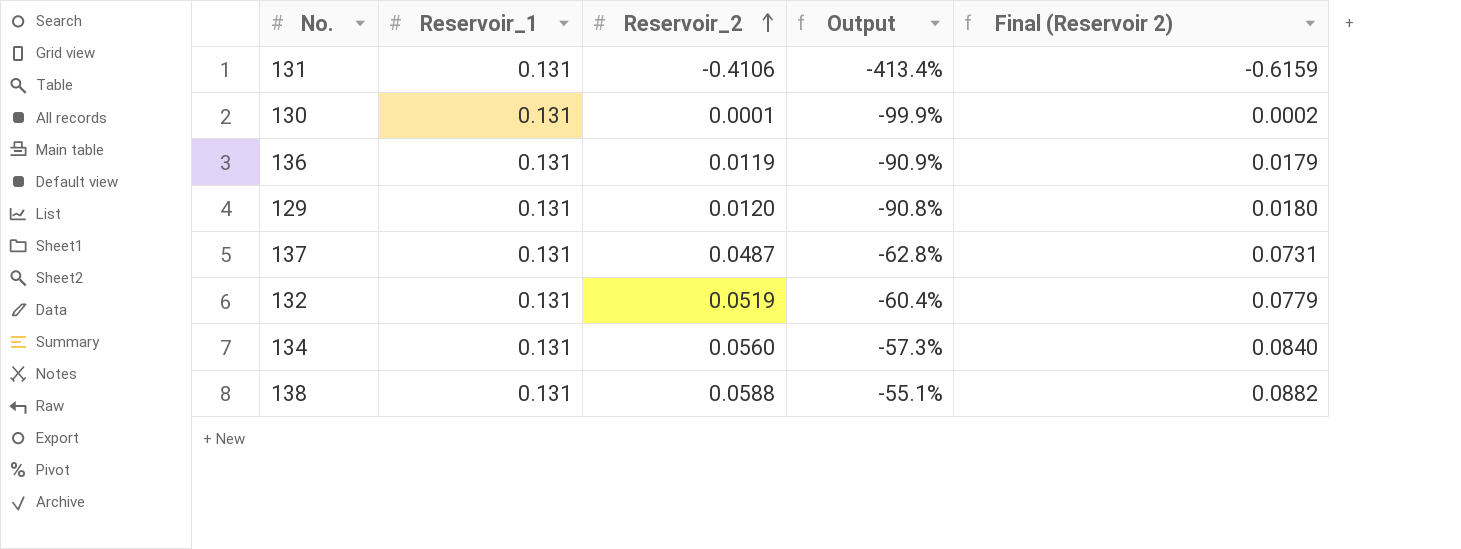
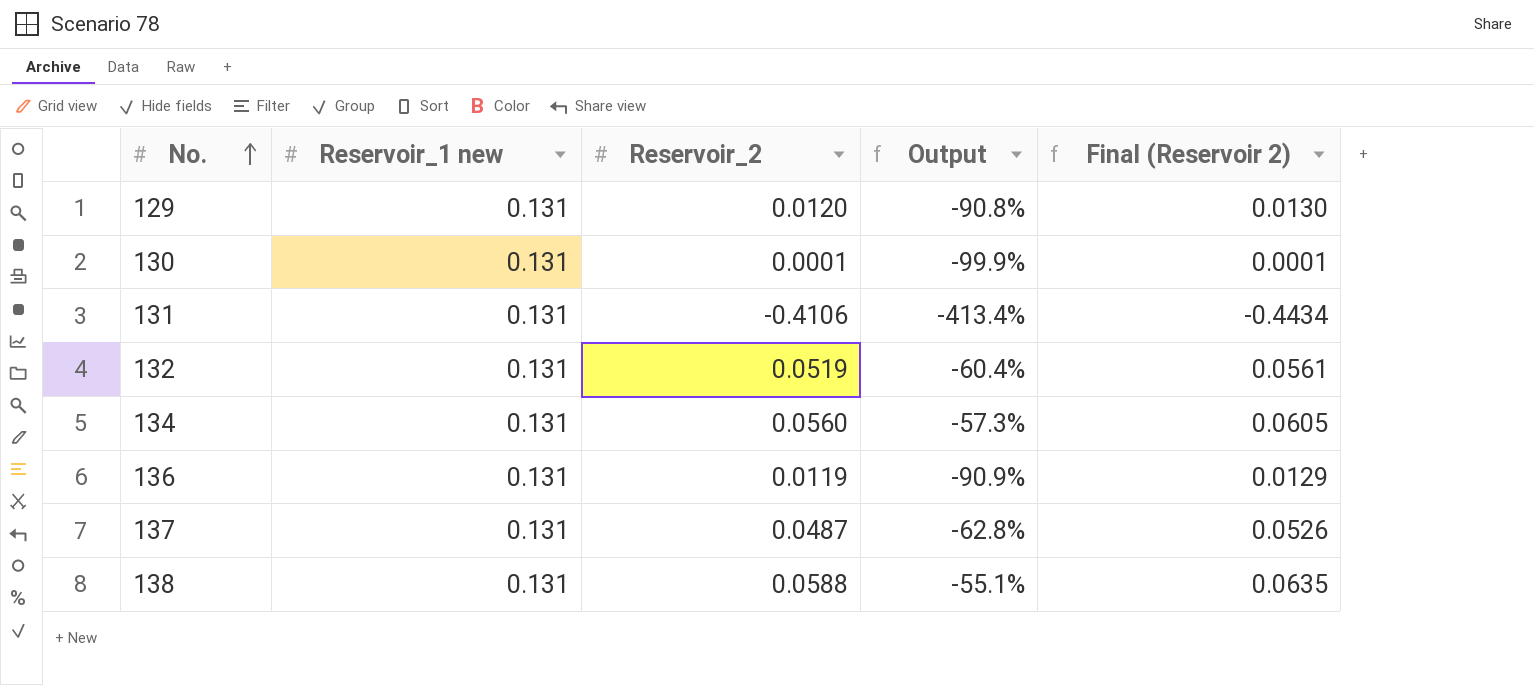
row order: Reservoir_2 ascending -> No. ascending
column name: Reservoir_1 -> Reservoir_1 new
column Final (Reservoir 2) | formula: [Reservoir_2] * 1.5 -> [Reservoir_2] * 1.08

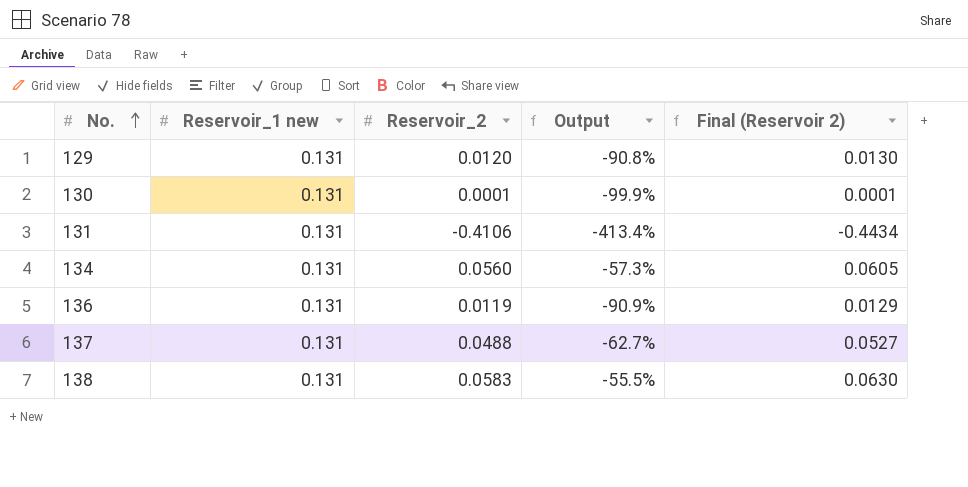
row 132: 0.131 | 0.0519 | -60.4% | 0.0561 -> none
137 | Reservoir_2: 0.0487 -> 0.0488
137 | Output: -62.8% -> -62.7%
137 | Final (Reservoir 2): 0.0526 -> 0.0527
138 | Reservoir_2: 0.0588 -> 0.0583
138 | Output: -55.1% -> -55.5%
138 | Final (Reservoir 2): 0.0635 -> 0.0630

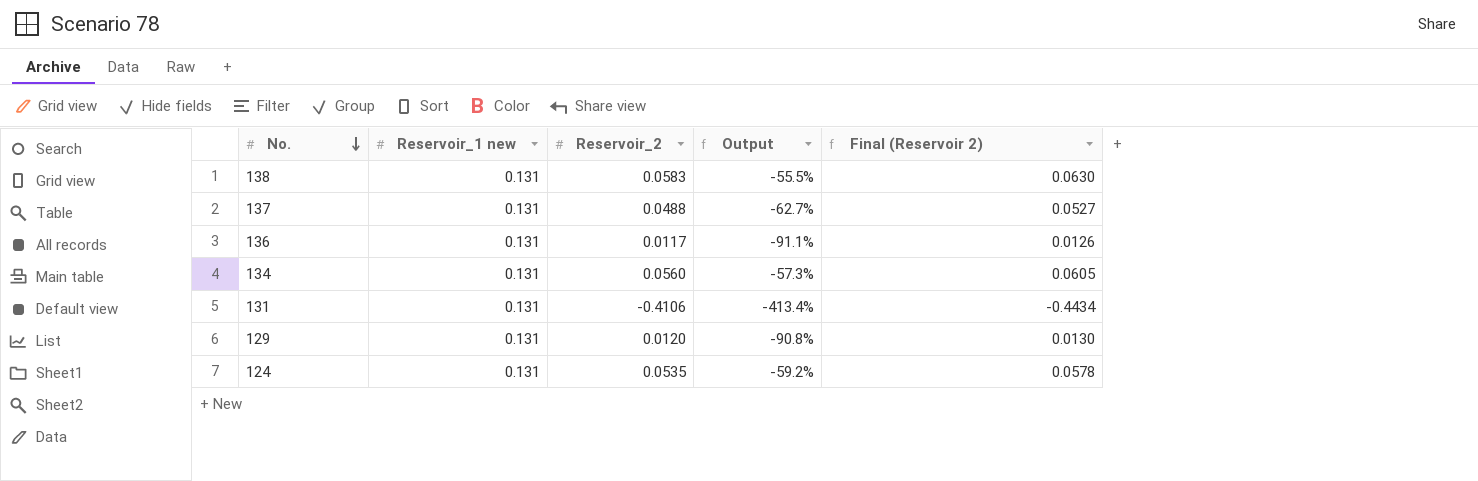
row order: No. ascending -> No. descending
row 130: 0.131 | 0.0001 | -99.9% | 0.0001 -> none
136 | Reservoir_2: 0.0119 -> 0.0117
136 | Output: -90.9% -> -91.1%
136 | Final (Reservoir 2): 0.0129 -> 0.0126
row 124: none -> 0.131 | 0.0535 | -59.2% | 0.0578

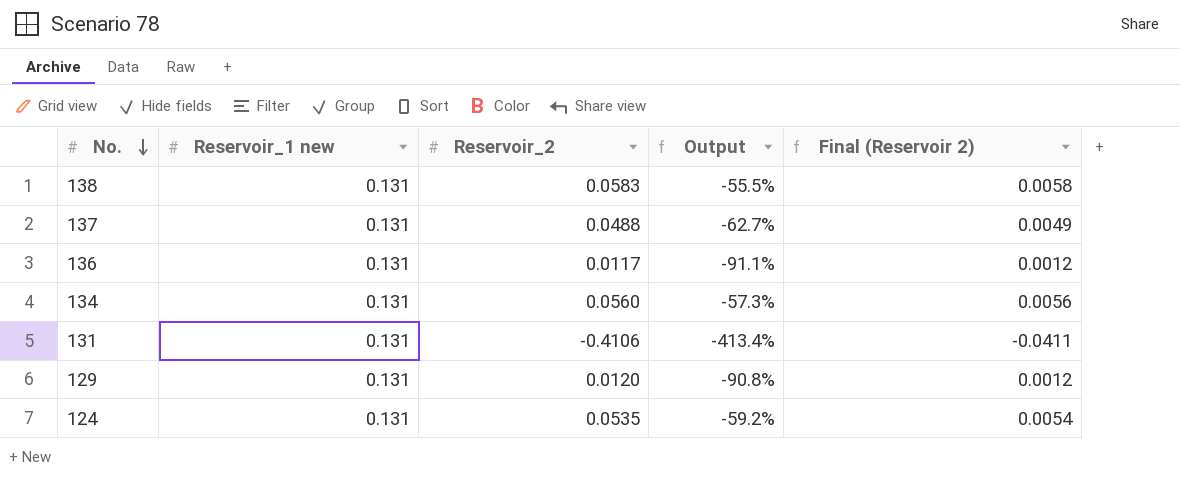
column Final (Reservoir 2) | formula: [Reservoir_2] * 1.08 -> [Reservoir_2] * 0.1

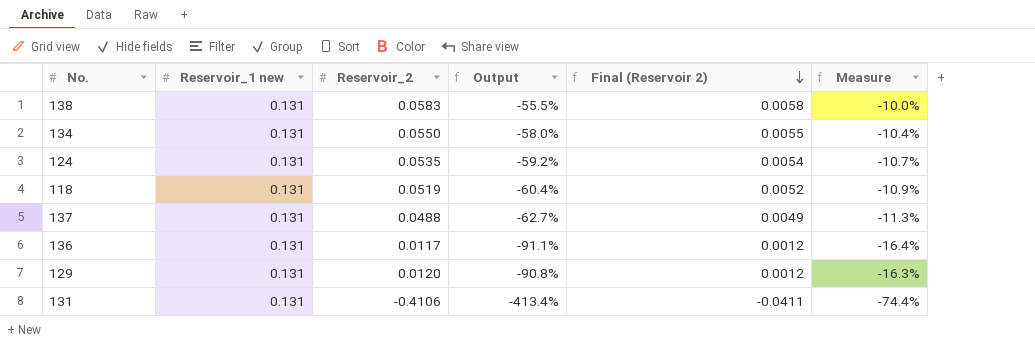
row order: No. descending -> Final (Reservoir 2) descending
column Measure | formula: none -> [Output] * 0.18
134 | Reservoir_2: 0.0560 -> 0.0550
134 | Output: -57.3% -> -58.0%
134 | Final (Reservoir 2): 0.0056 -> 0.0055
row 118: none -> 0.131 | 0.0519 | -60.4% | 0.0052 | -10.9%

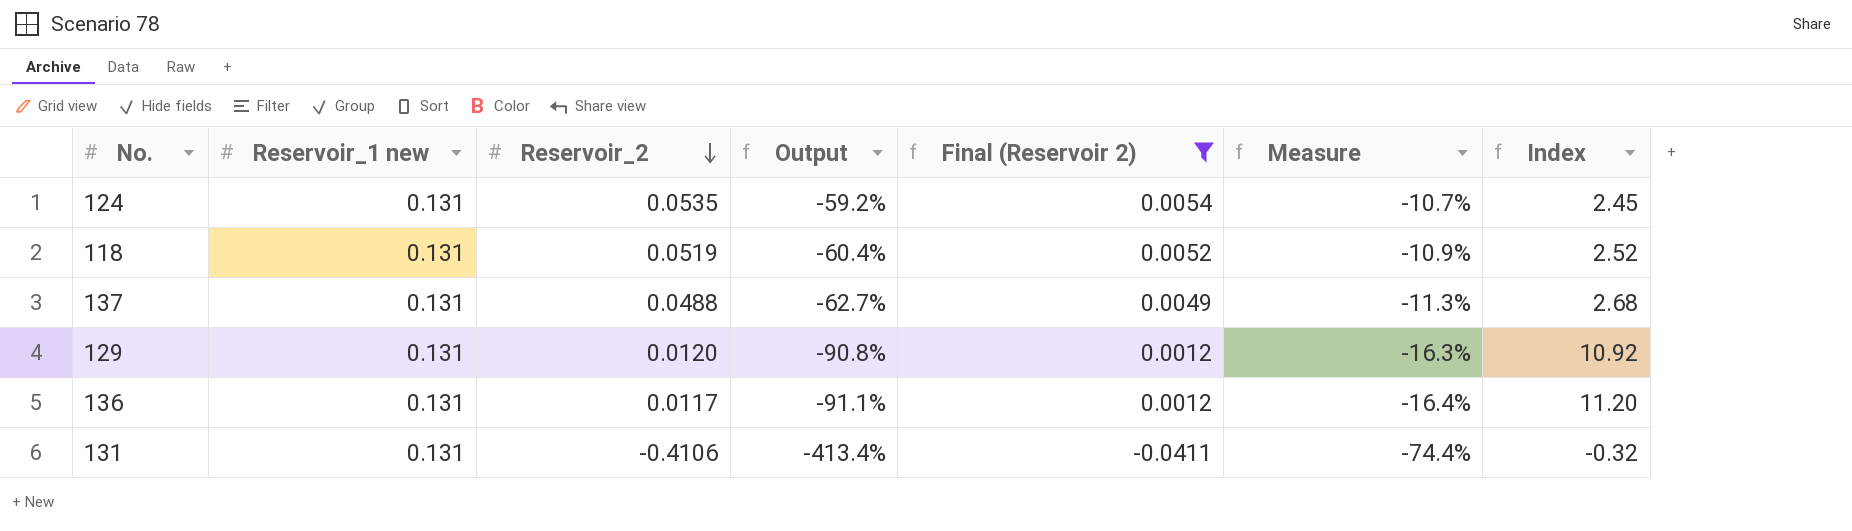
filter: none -> Final (Reservoir 2) <= 0.0054
row order: Final (Reservoir 2) descending -> Reservoir_2 descending
column Index | formula: none -> [Reservoir_1 new] / [Reservoir_2]

